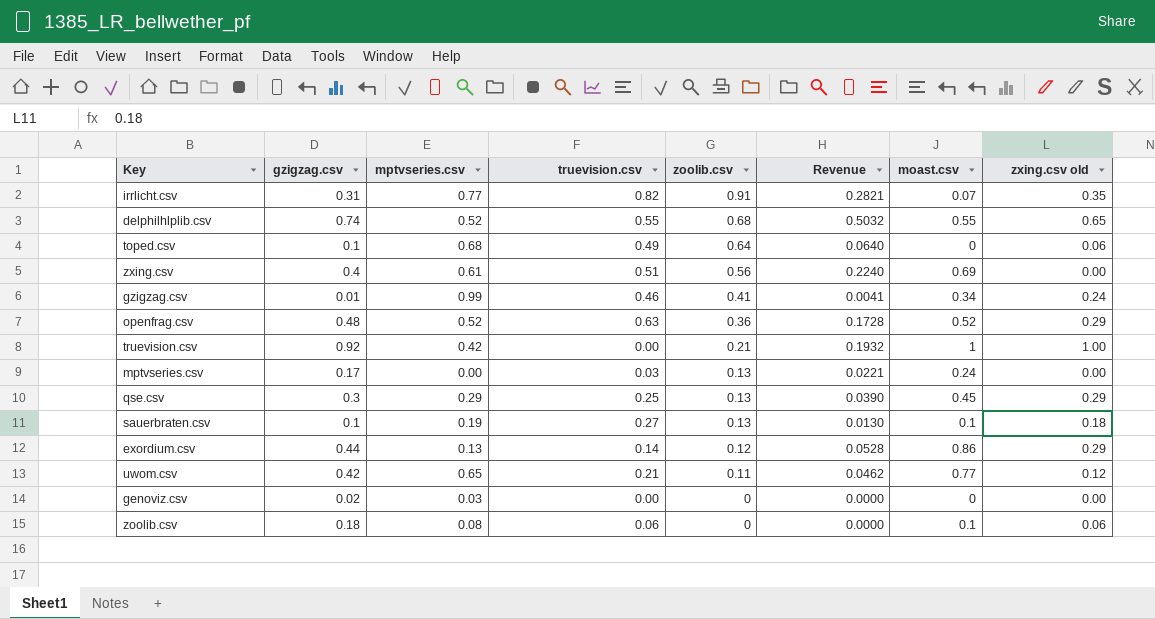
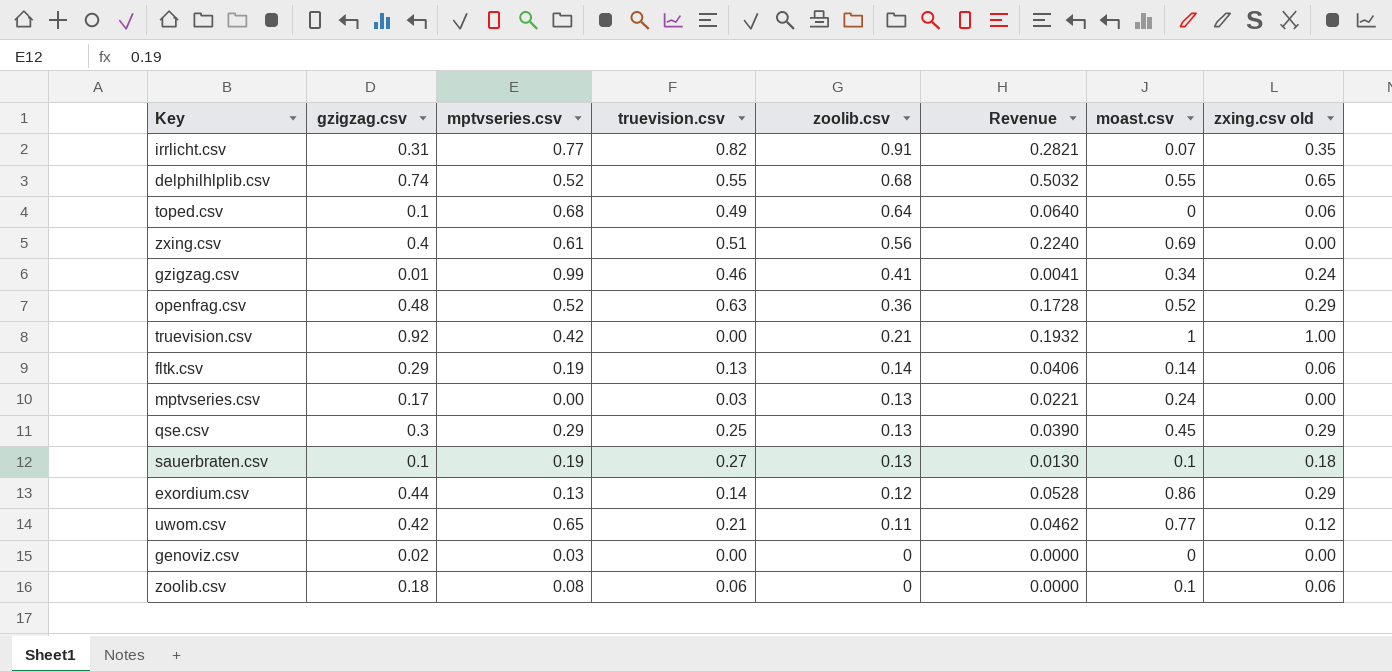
row fltk.csv: none -> 0.29 | 0.19 | 0.13 | 0.14 | 0.0406 | 0.14 | 0.06

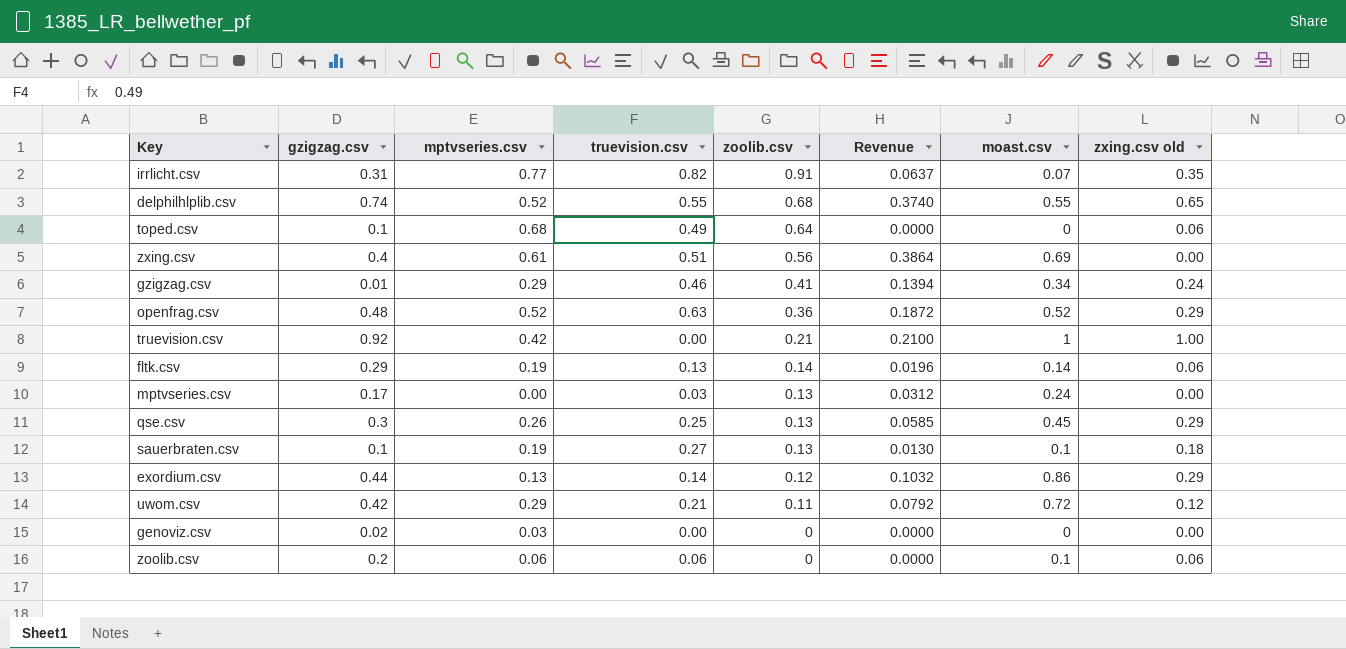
column Revenue | formula: [gzigzag.csv] * [zoolib.csv] -> [zoolib.csv] * [moast.csv]
gzigzag.csv | mptvseries.csv: 0.99 -> 0.29
qse.csv | mptvseries.csv: 0.29 -> 0.26
uwom.csv | mptvseries.csv: 0.65 -> 0.29
uwom.csv | moast.csv: 0.77 -> 0.72
zoolib.csv | gzigzag.csv: 0.18 -> 0.2
zoolib.csv | mptvseries.csv: 0.08 -> 0.06

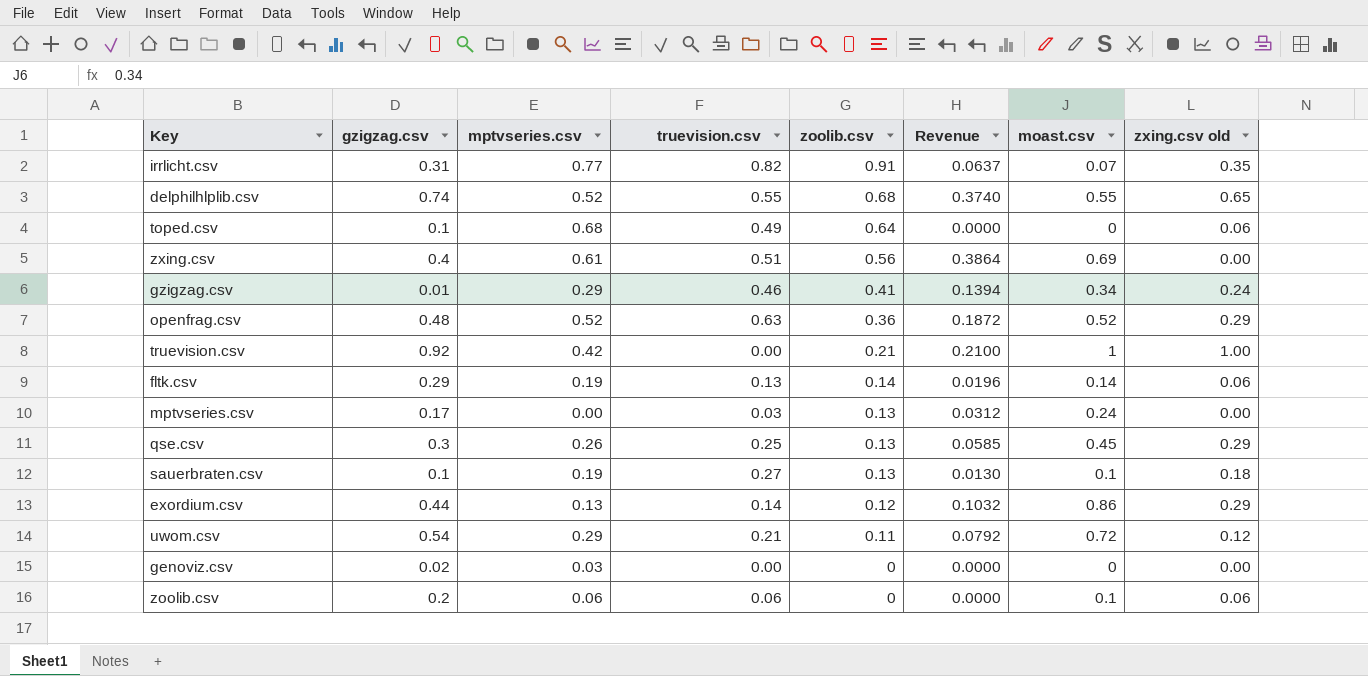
uwom.csv | gzigzag.csv: 0.42 -> 0.54

